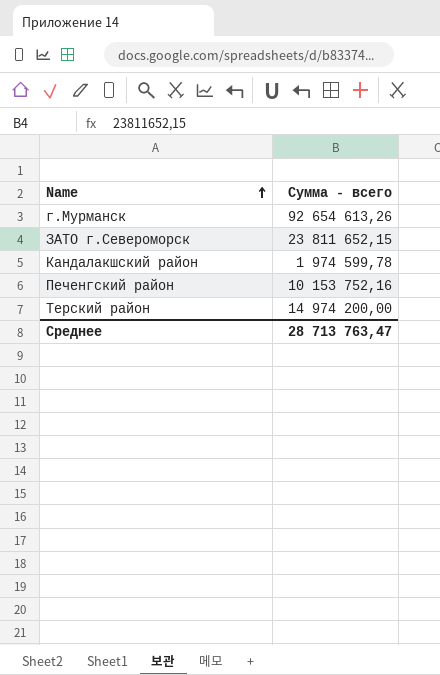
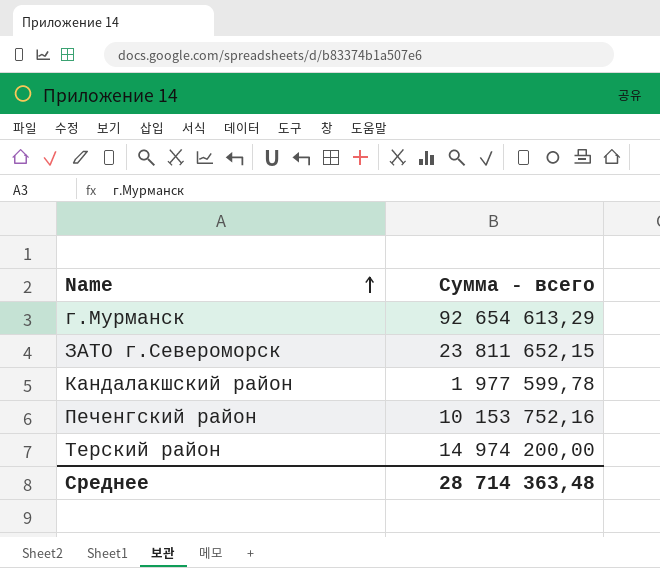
г.Мурманск | Сумма - всего: 92 654 613,26 -> 92 654 613,29
Кандалакшский район | Сумма - всего: 1 974 599,78 -> 1 977 599,78
Среднее | Сумма - всего: 28 713 763,47 -> 28 714 363,48

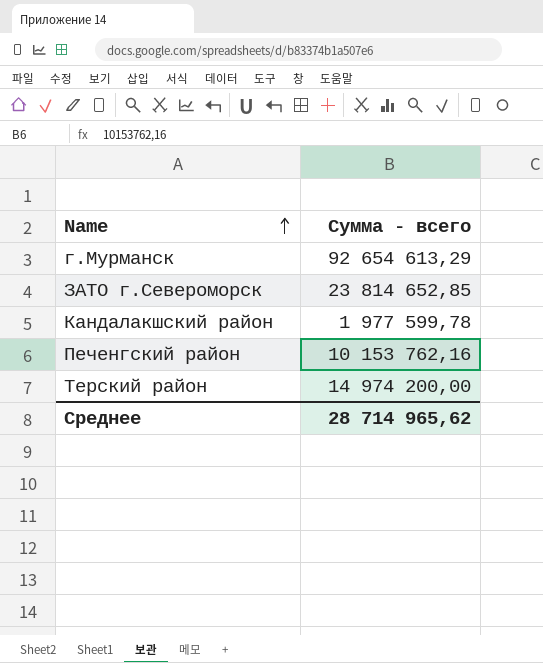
ЗАТО г.Североморск | Сумма - всего: 23 811 652,15 -> 23 814 652,85
Печенгский район | Сумма - всего: 10 153 752,16 -> 10 153 762,16
Среднее | Сумма - всего: 28 714 363,48 -> 28 714 965,62

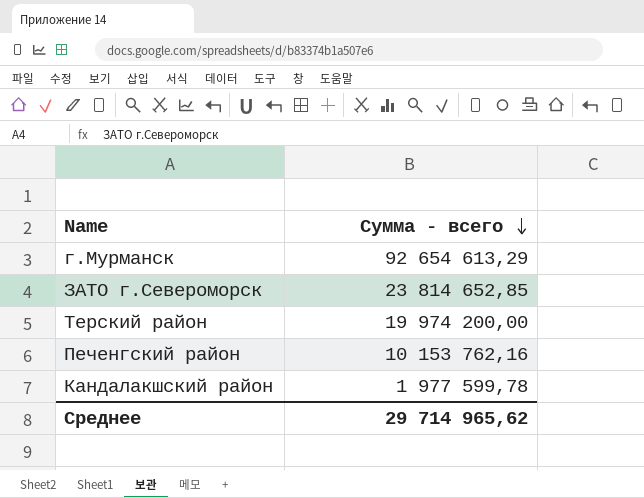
row order: Name ascending -> Сумма - всего descending
Терский район | Сумма - всего: 14 974 200,00 -> 19 974 200,00
Среднее | Сумма - всего: 28 714 965,62 -> 29 714 965,62

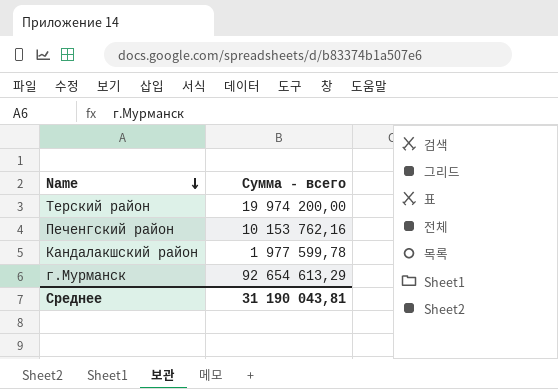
row order: Сумма - всего descending -> Name descending
row ЗАТО г.Североморск: 23 814 652,85 -> none
Среднее | Сумма - всего: 29 714 965,62 -> 31 190 043,81

